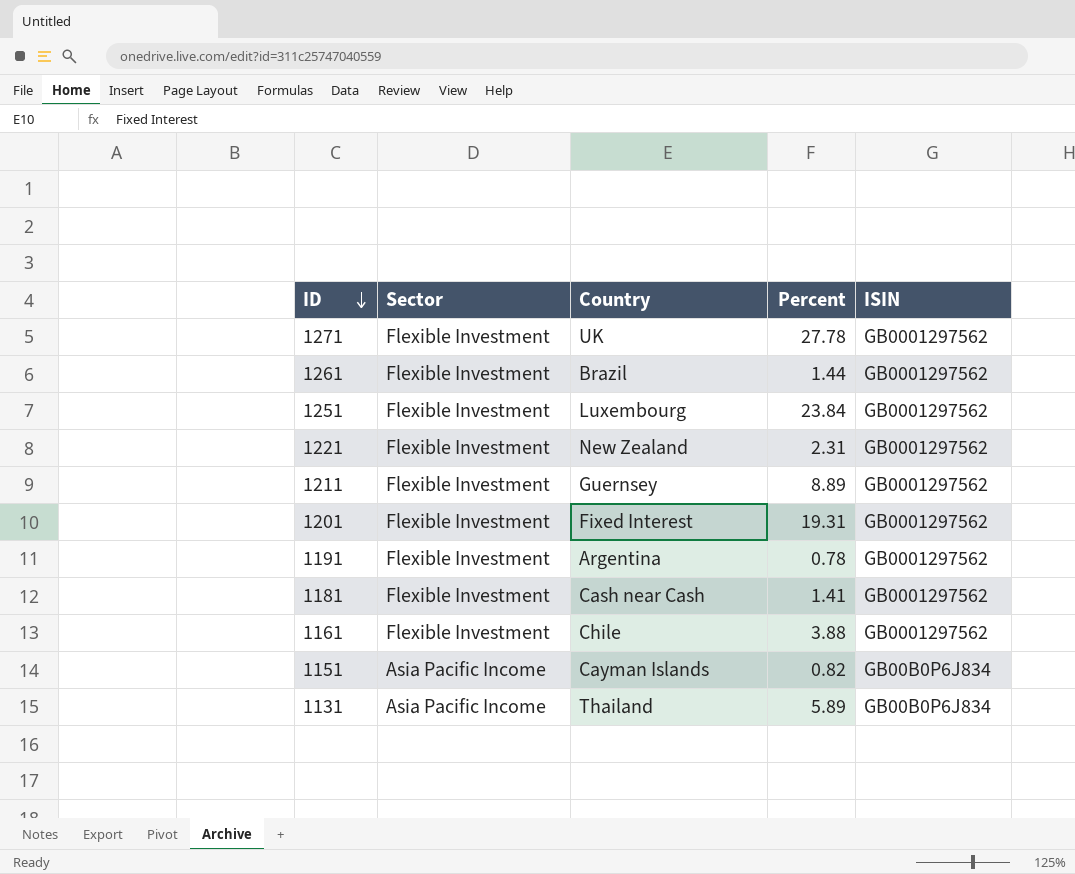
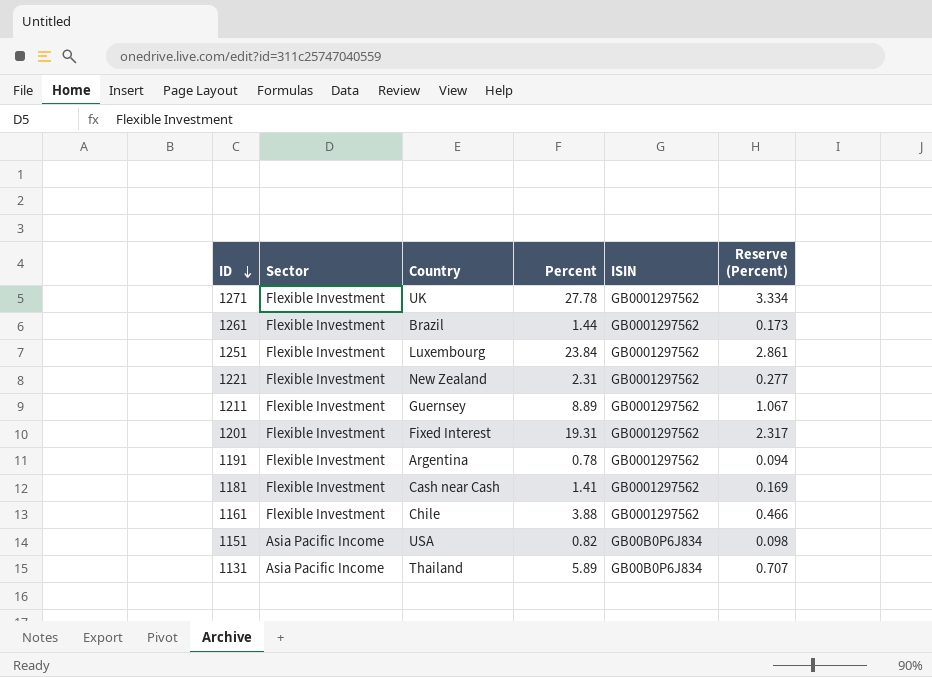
column Reserve (Percent) | formula: none -> [Percent] * 0.12
1151 | Country: Cayman Islands -> USA

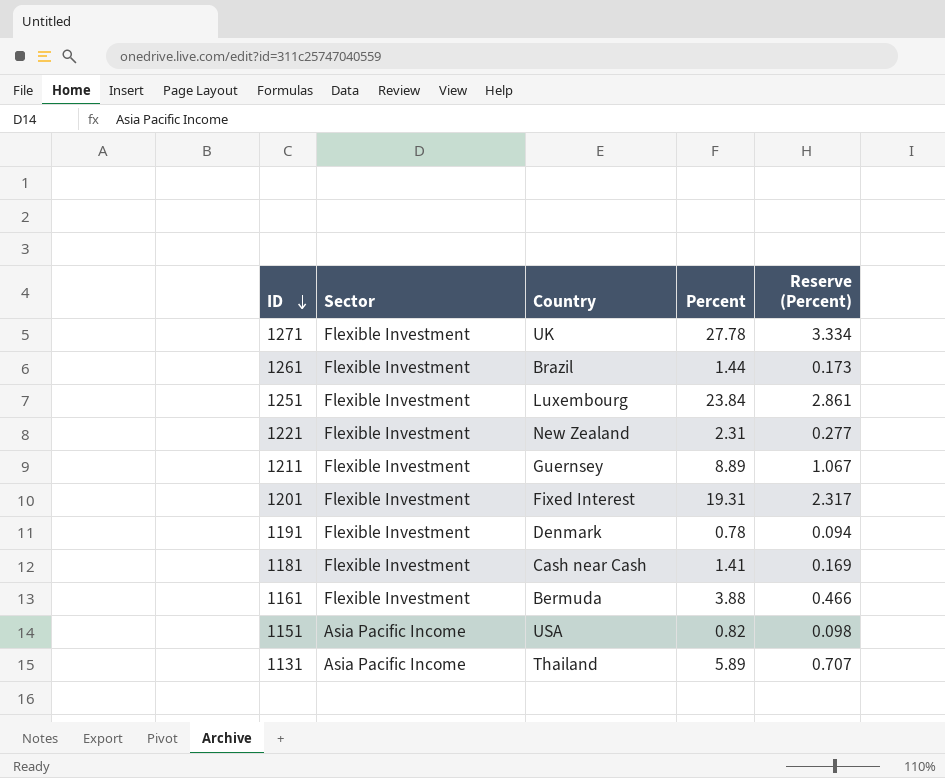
column ISIN | position: 5 -> none
1191 | Country: Argentina -> Denmark
1161 | Country: Chile -> Bermuda

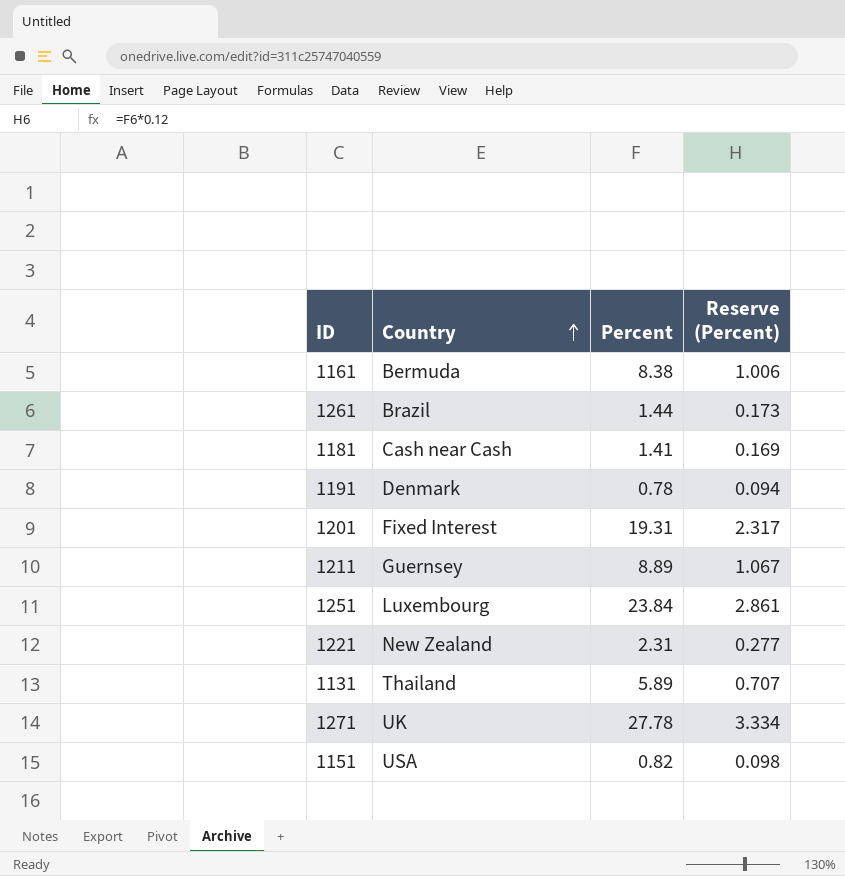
row order: ID descending -> Country ascending
column Sector | position: 2 -> none
1161 | Percent: 3.88 -> 8.38
1161 | Reserve (Percent): 0.466 -> 1.006

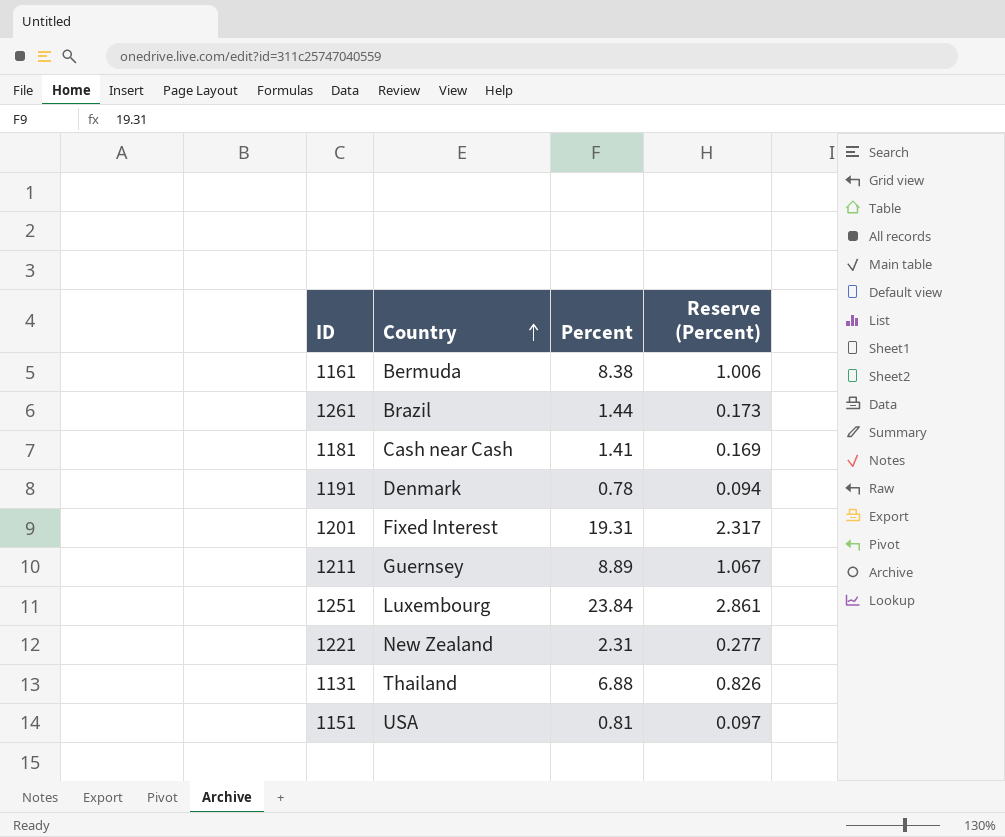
row 1271: UK | 27.78 | 3.334 -> none
1131 | Percent: 5.89 -> 6.88
1131 | Reserve (Percent): 0.707 -> 0.826
1151 | Percent: 0.82 -> 0.81
1151 | Reserve (Percent): 0.098 -> 0.097

